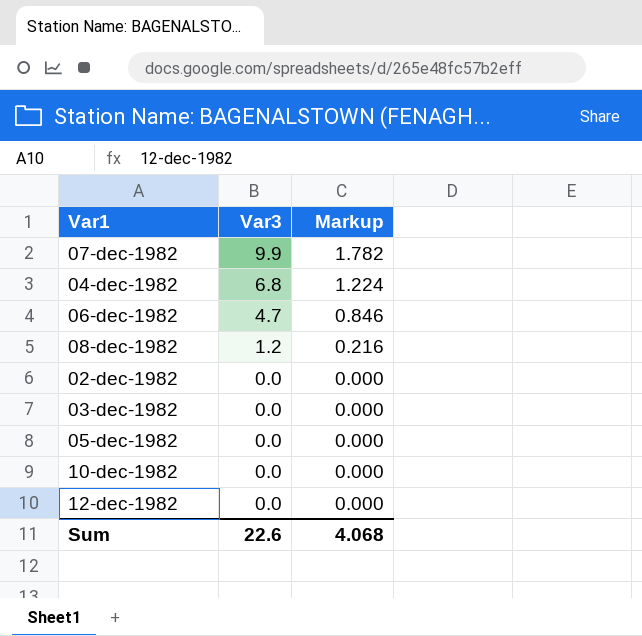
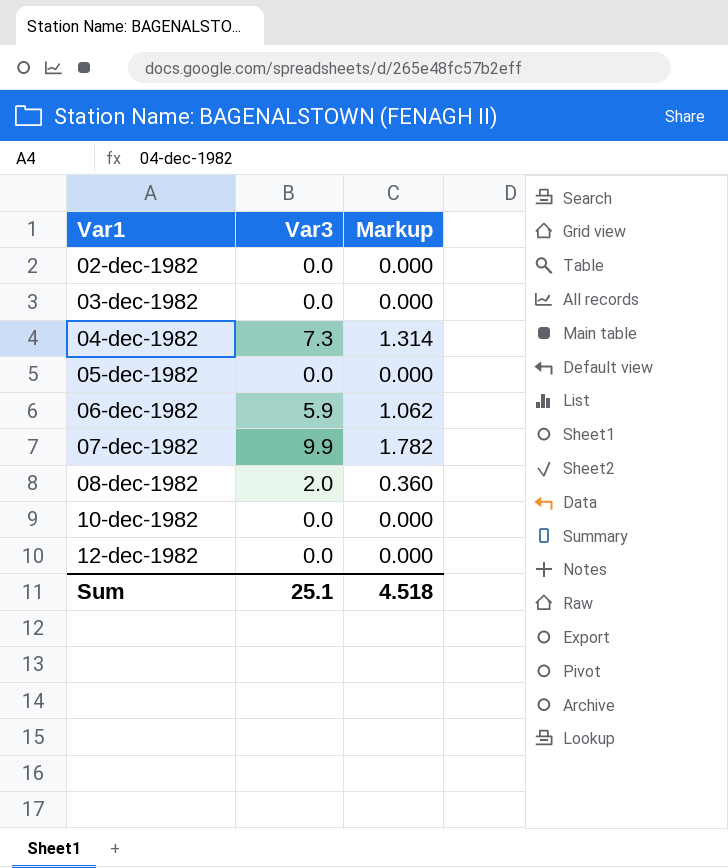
row order: Var3 descending -> Var1 ascending
04-dec-1982 | Var3: 6.8 -> 7.3
04-dec-1982 | Markup: 1.224 -> 1.314
06-dec-1982 | Var3: 4.7 -> 5.9
06-dec-1982 | Markup: 0.846 -> 1.062
08-dec-1982 | Var3: 1.2 -> 2.0
08-dec-1982 | Markup: 0.216 -> 0.360
Sum | Var3: 22.6 -> 25.1
Sum | Markup: 4.068 -> 4.518

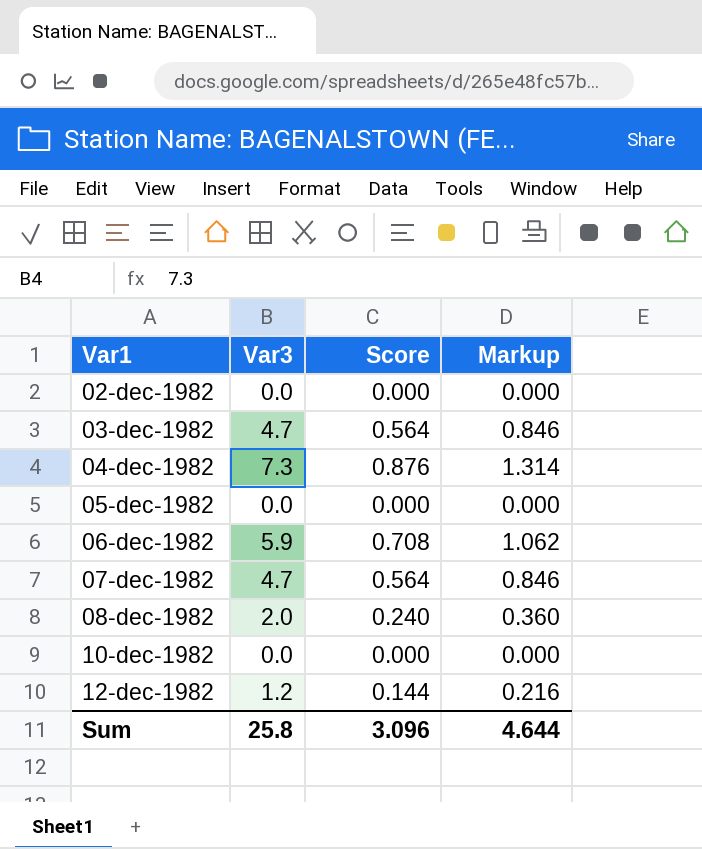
column Score | formula: none -> [Var3] * 0.12
03-dec-1982 | Var3: 0.0 -> 4.7
03-dec-1982 | Markup: 0.000 -> 0.846
07-dec-1982 | Var3: 9.9 -> 4.7
07-dec-1982 | Markup: 1.782 -> 0.846
12-dec-1982 | Var3: 0.0 -> 1.2
12-dec-1982 | Markup: 0.000 -> 0.216
Sum | Var3: 25.1 -> 25.8
Sum | Markup: 4.518 -> 4.644

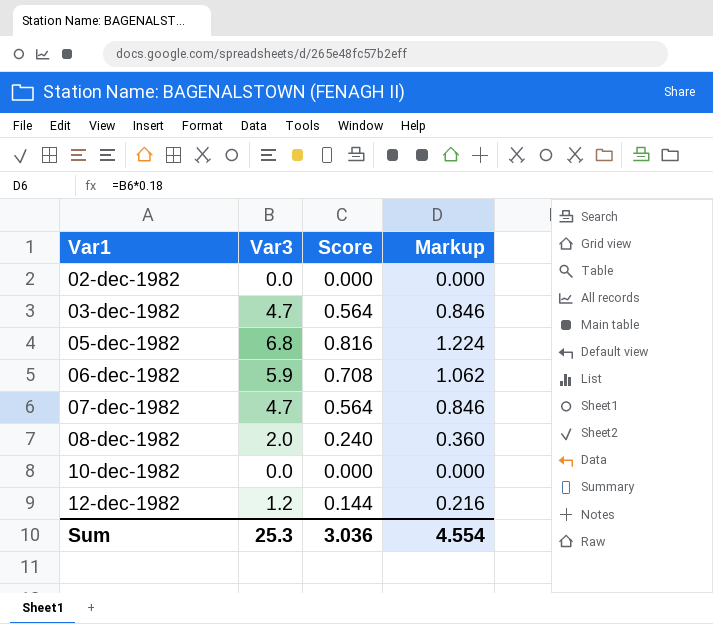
row 04-dec-1982: 7.3 | 0.876 | 1.314 -> none
05-dec-1982 | Var3: 0.0 -> 6.8
05-dec-1982 | Score: 0.000 -> 0.816
05-dec-1982 | Markup: 0.000 -> 1.224
Sum | Var3: 25.8 -> 25.3
Sum | Score: 3.096 -> 3.036
Sum | Markup: 4.644 -> 4.554

